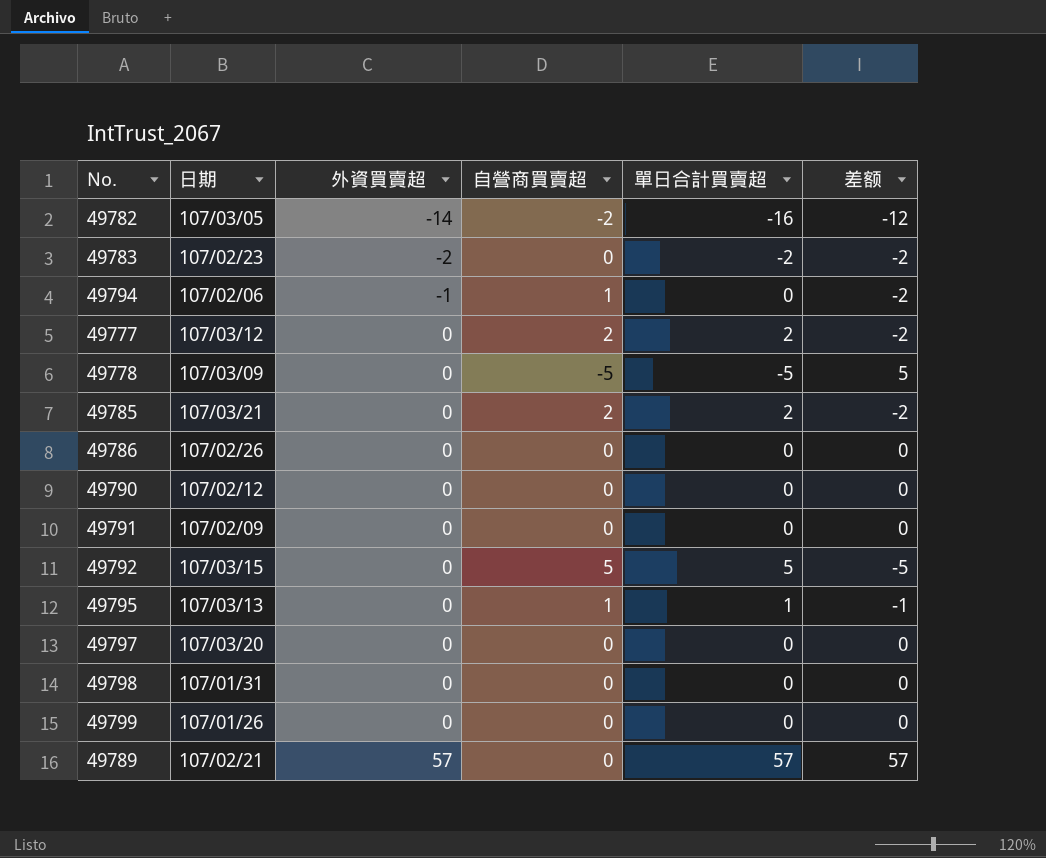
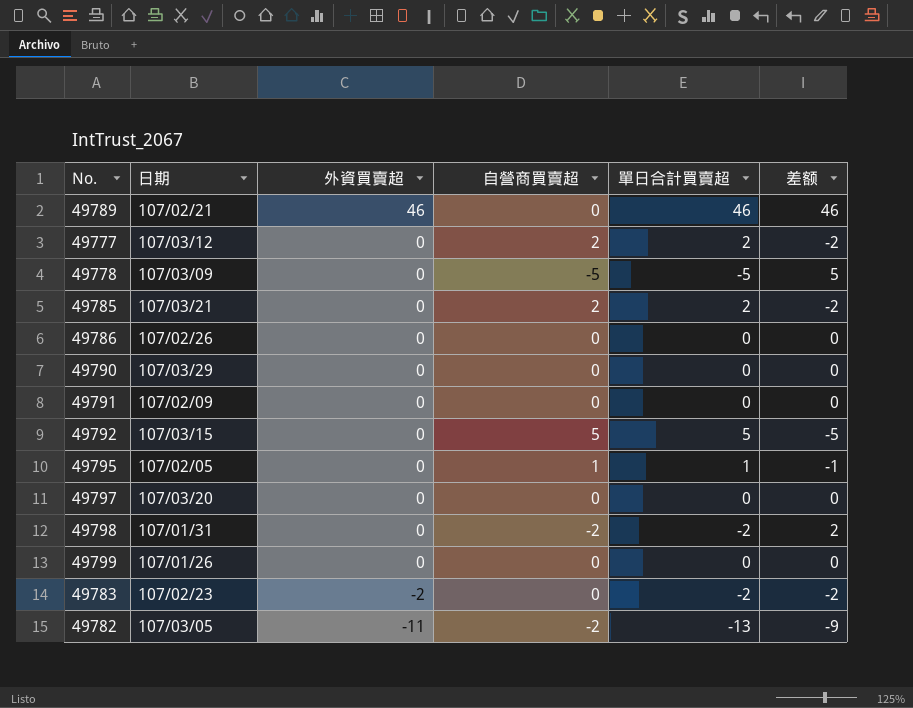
row order: 外資買賣超 ascending -> 外資買賣超 descending
row 49794: 107/02/06 | -1 | 1 | 0 | -2 -> none
49789 | 外資買賣超: 57 -> 46
49789 | 單日合計買賣超: 57 -> 46
49789 | 差额: 57 -> 46
49790 | 日期: 107/02/12 -> 107/03/29
49795 | 日期: 107/03/13 -> 107/02/05
49798 | 自營商買賣超: 0 -> -2
49798 | 單日合計買賣超: 0 -> -2
49798 | 差额: 0 -> 2
49782 | 外資買賣超: -14 -> -11
49782 | 單日合計買賣超: -16 -> -13
49782 | 差额: -12 -> -9

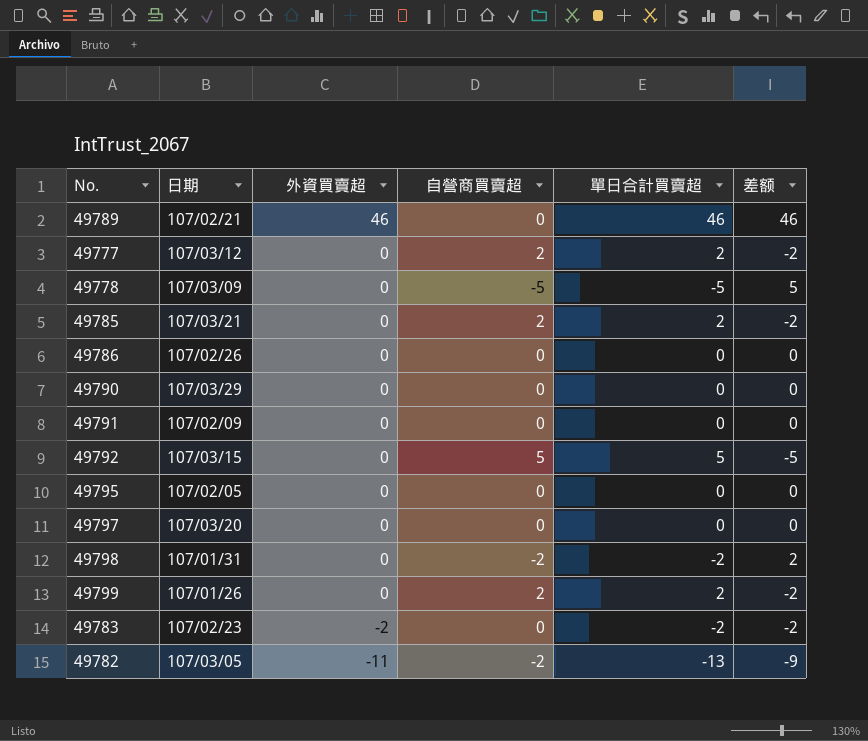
49795 | 自營商買賣超: 1 -> 0
49795 | 單日合計買賣超: 1 -> 0
49795 | 差额: -1 -> 0
49799 | 自營商買賣超: 0 -> 2
49799 | 單日合計買賣超: 0 -> 2
49799 | 差额: 0 -> -2

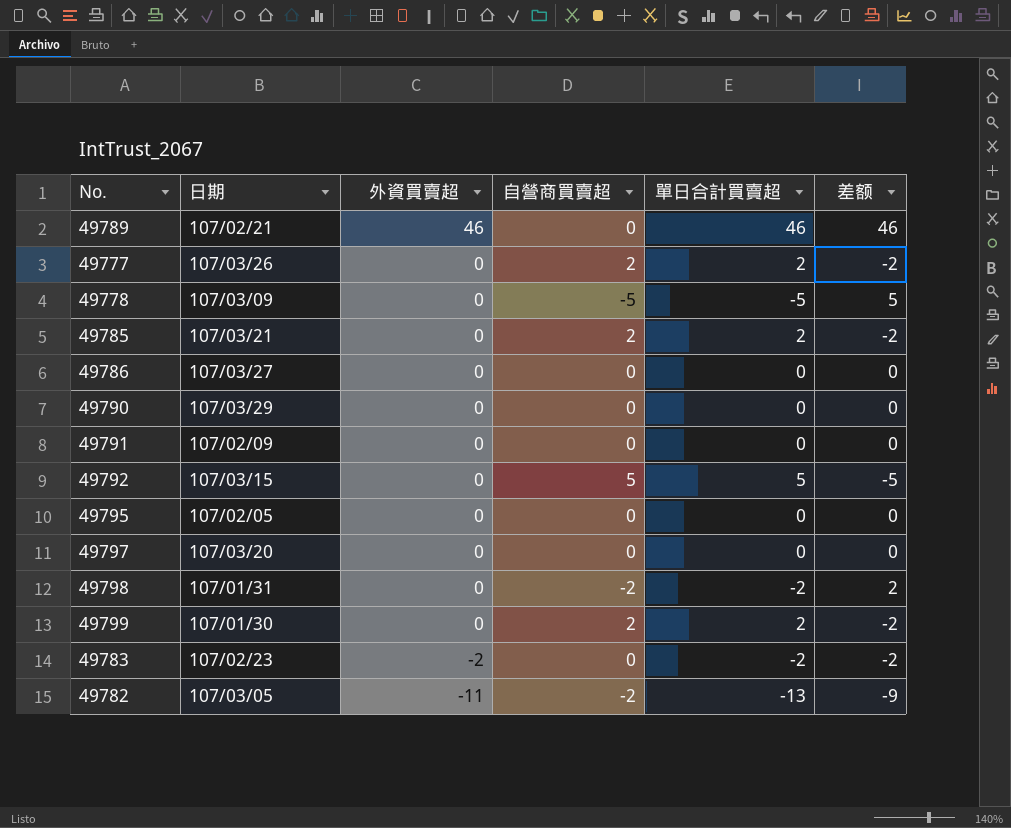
49777 | 日期: 107/03/12 -> 107/03/26
49786 | 日期: 107/02/26 -> 107/03/27
49799 | 日期: 107/01/26 -> 107/01/30

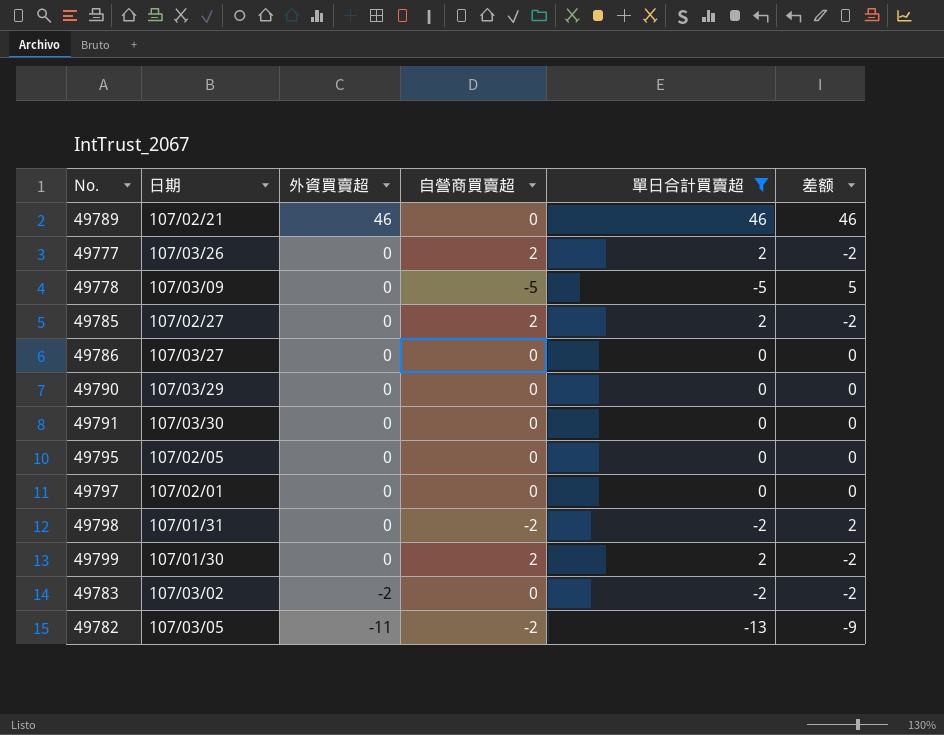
filter: none -> 單日合計買賣超 != 5
49785 | 日期: 107/03/21 -> 107/02/27
49791 | 日期: 107/02/09 -> 107/03/30
49797 | 日期: 107/03/20 -> 107/02/01
49783 | 日期: 107/02/23 -> 107/03/02

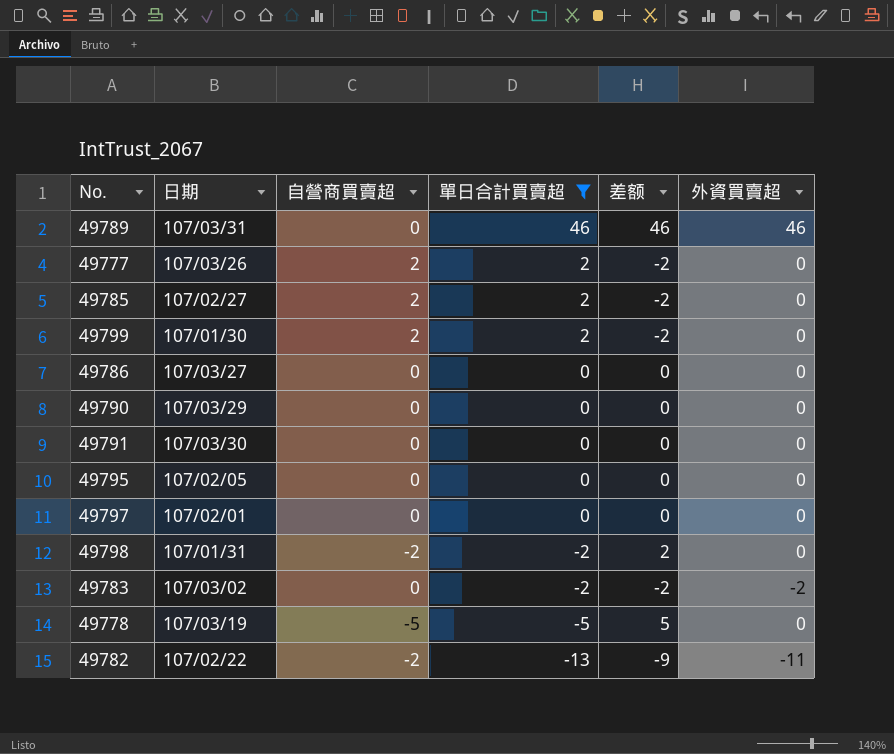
row order: 外資買賣超 descending -> 單日合計買賣超 descending
column 外資買賣超 | position: 3 -> 6
49789 | 日期: 107/02/21 -> 107/03/31
49778 | 日期: 107/03/09 -> 107/03/19
49782 | 日期: 107/03/05 -> 107/02/22

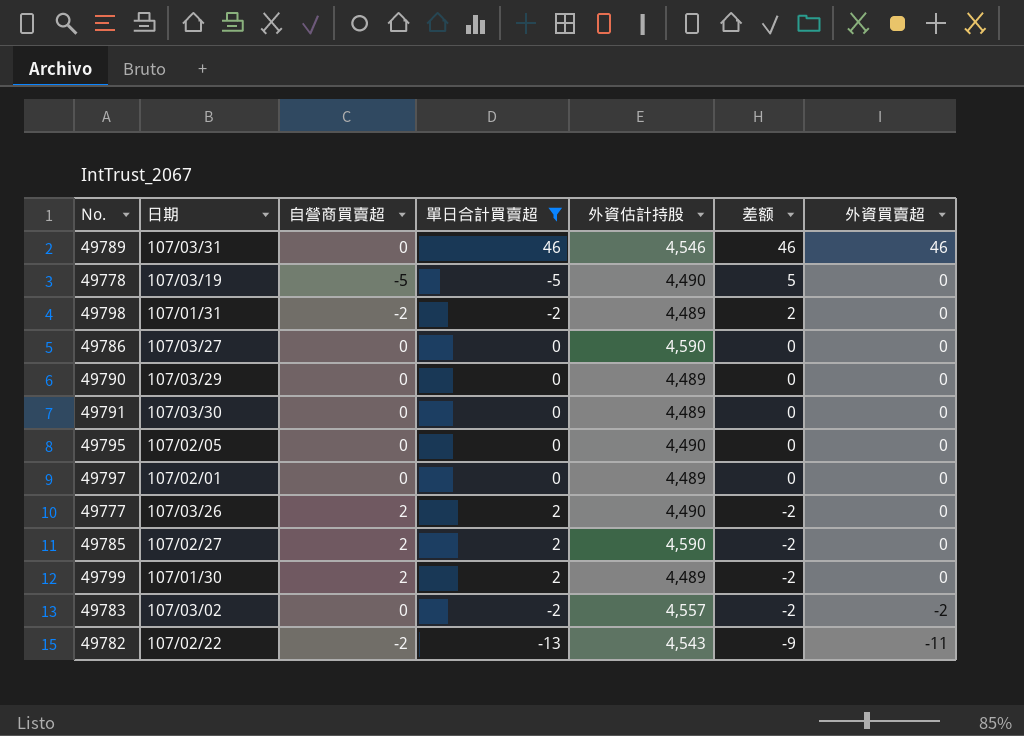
row order: 單日合計買賣超 descending -> 差额 descending
column 外資估計持股 | position: none -> 5

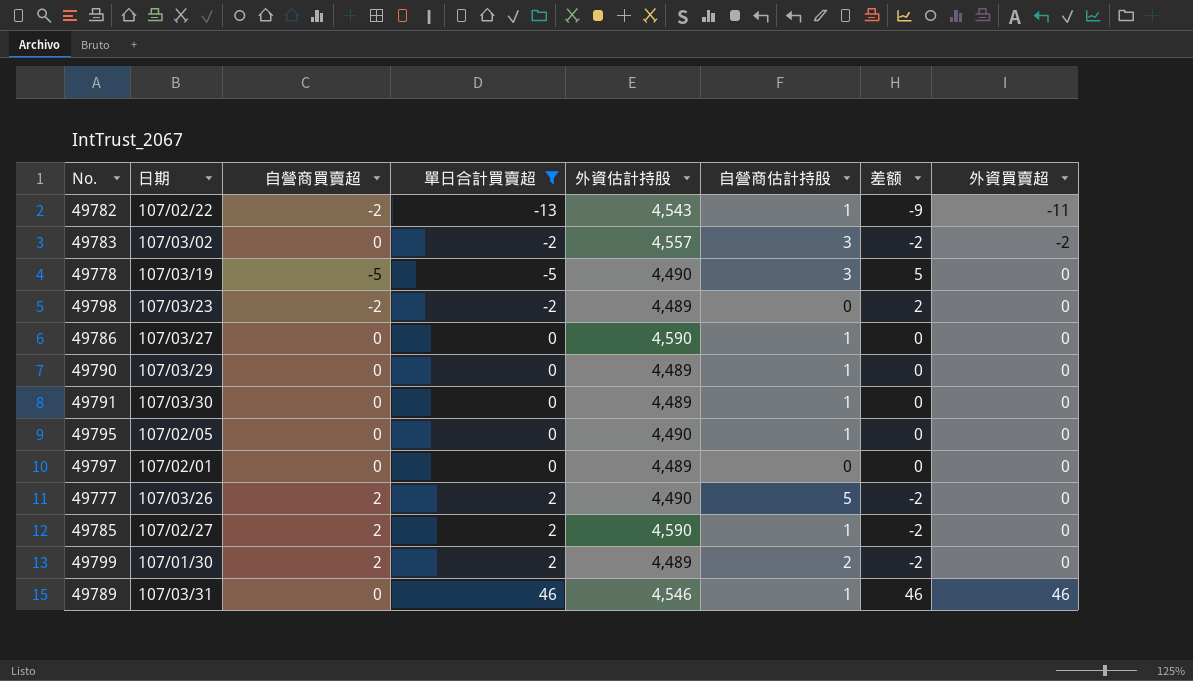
row order: 差额 descending -> 外資買賣超 ascending
column 自營商估計持股 | position: none -> 6
49798 | 日期: 107/01/31 -> 107/03/23

